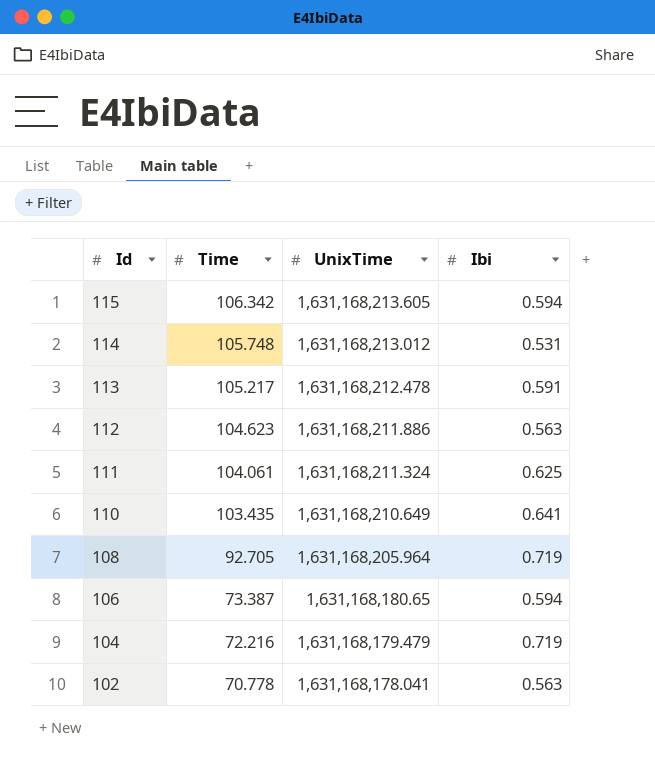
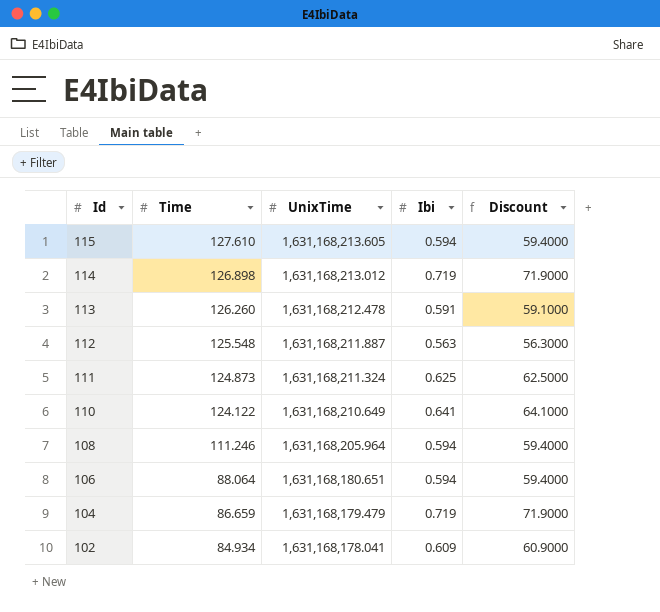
column Discount | formula: none -> [Ibi] * 100
115 | Time: 106.342 -> 127.610
114 | Time: 105.748 -> 126.898
114 | Ibi: 0.531 -> 0.719
113 | Time: 105.217 -> 126.260
112 | Time: 104.623 -> 125.548
112 | UnixTime: 1,631,168,211.886 -> 1,631,168,211.887
111 | Time: 104.061 -> 124.873
110 | Time: 103.435 -> 124.122
108 | Time: 92.705 -> 111.246
108 | Ibi: 0.719 -> 0.594
106 | Time: 73.387 -> 88.064
106 | UnixTime: 1,631,168,180.65 -> 1,631,168,180.651
104 | Time: 72.216 -> 86.659
102 | Time: 70.778 -> 84.934
102 | Ibi: 0.563 -> 0.609

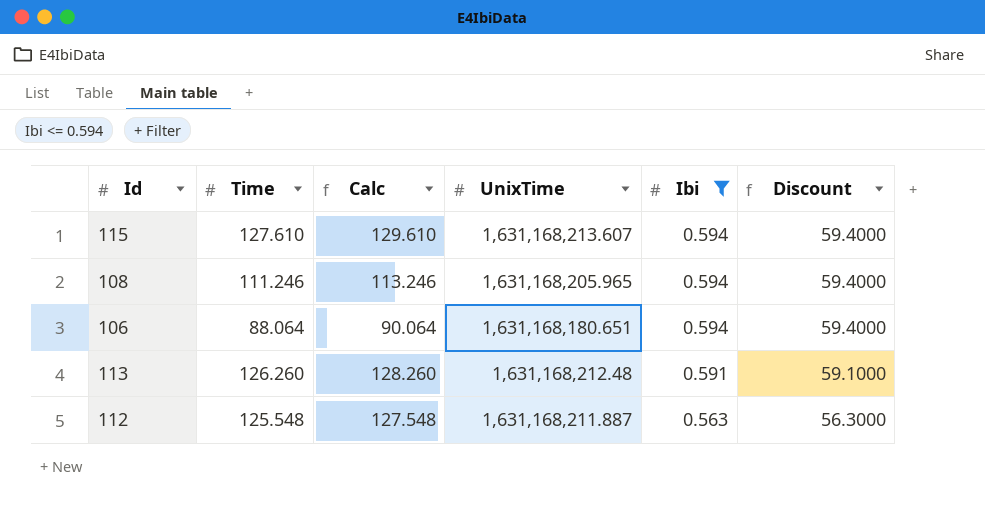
filter: none -> Ibi <= 0.594
row order: Id descending -> Ibi descending
column Calc | formula: none -> [Time] + 2
115 | UnixTime: 1,631,168,213.605 -> 1,631,168,213.607
108 | UnixTime: 1,631,168,205.964 -> 1,631,168,205.965
113 | UnixTime: 1,631,168,212.478 -> 1,631,168,212.48

